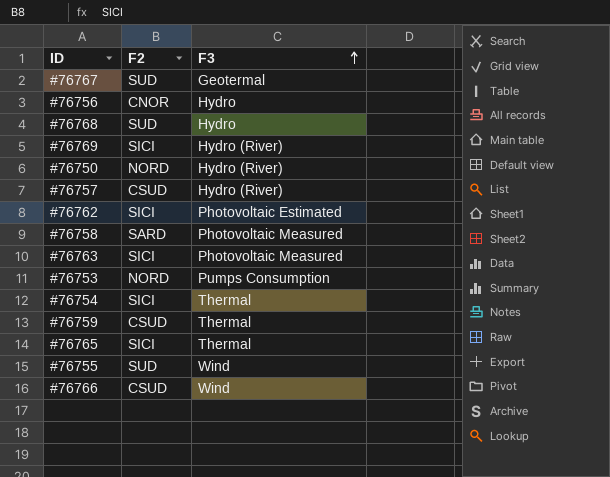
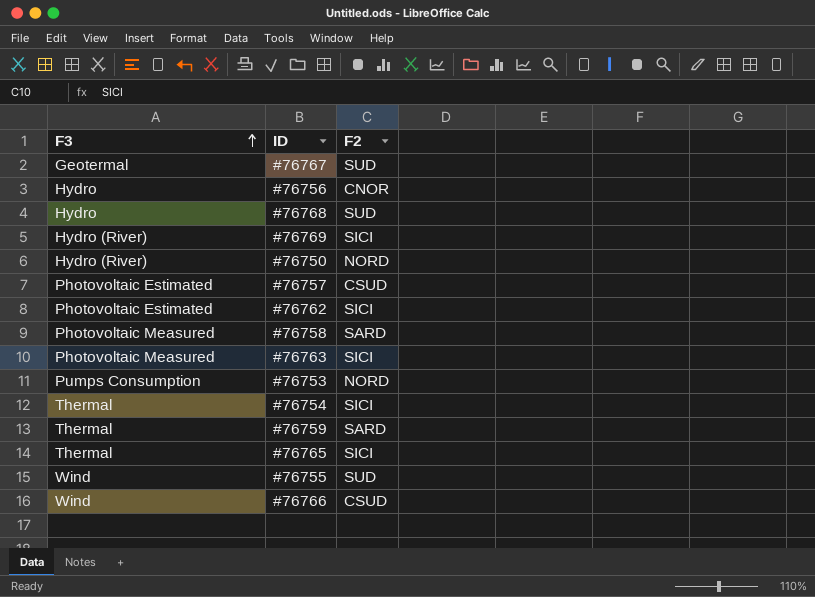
column F3 | position: 3 -> 1
#76757 | F3: Hydro (River) -> Photovoltaic Estimated
#76759 | F2: CSUD -> SARD

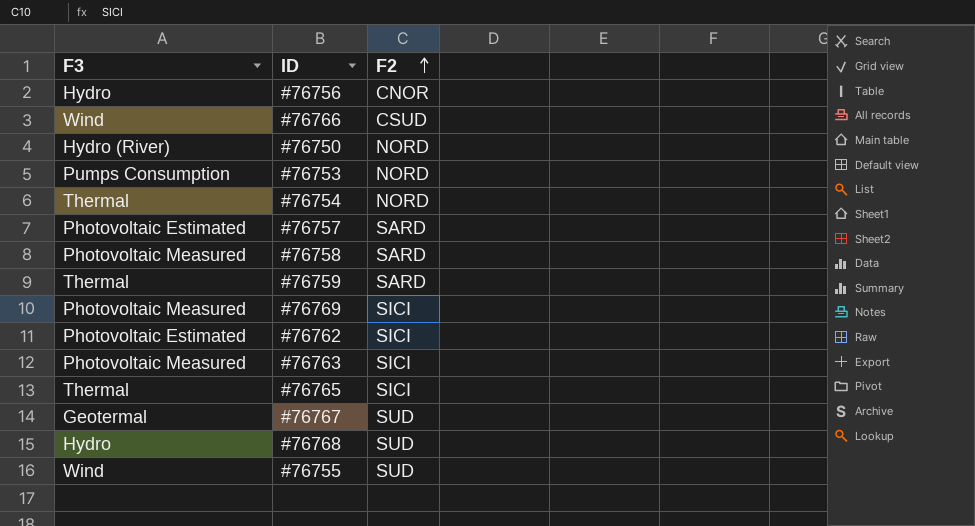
row order: F3 ascending -> F2 ascending
#76754 | F2: SICI -> NORD
#76757 | F2: CSUD -> SARD
#76769 | F3: Hydro (River) -> Photovoltaic Measured

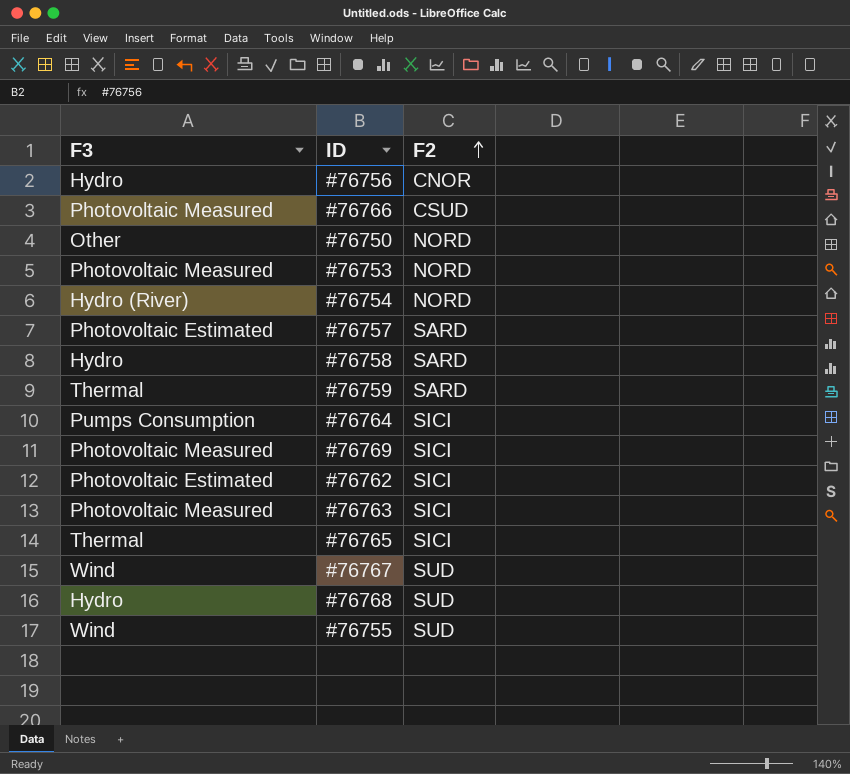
#76766 | F3: Wind -> Photovoltaic Measured
#76750 | F3: Hydro (River) -> Other
#76753 | F3: Pumps Consumption -> Photovoltaic Measured
#76754 | F3: Thermal -> Hydro (River)
#76758 | F3: Photovoltaic Measured -> Hydro
row #76764: none -> Pumps Consumption | SICI
#76767 | F3: Geotermal -> Wind

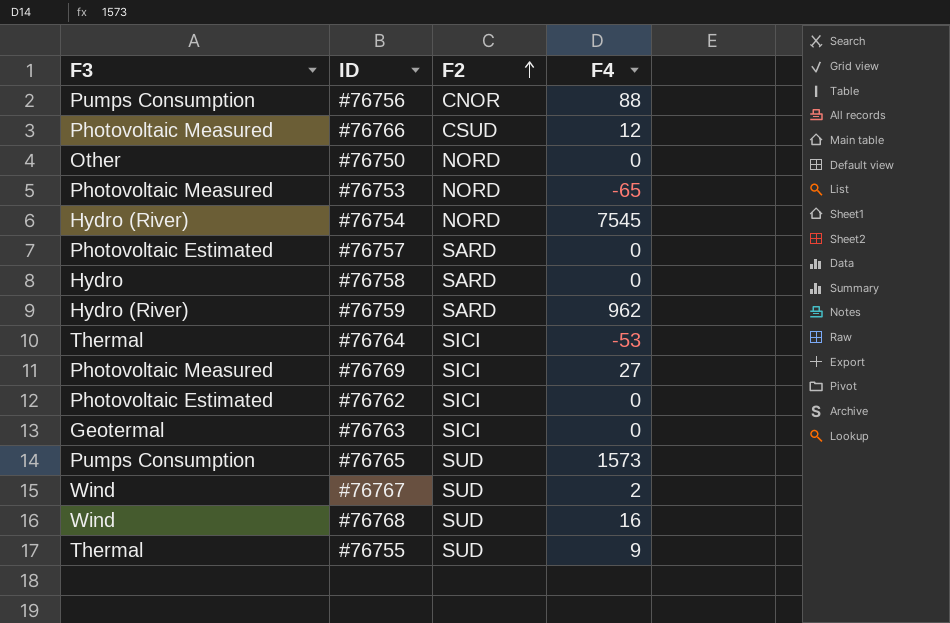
column F4 | position: none -> 4
#76756 | F3: Hydro -> Pumps Consumption
#76759 | F3: Thermal -> Hydro (River)
#76764 | F3: Pumps Consumption -> Thermal
#76763 | F3: Photovoltaic Measured -> Geotermal
#76765 | F3: Thermal -> Pumps Consumption
#76765 | F2: SICI -> SUD
#76768 | F3: Hydro -> Wind
#76755 | F3: Wind -> Thermal

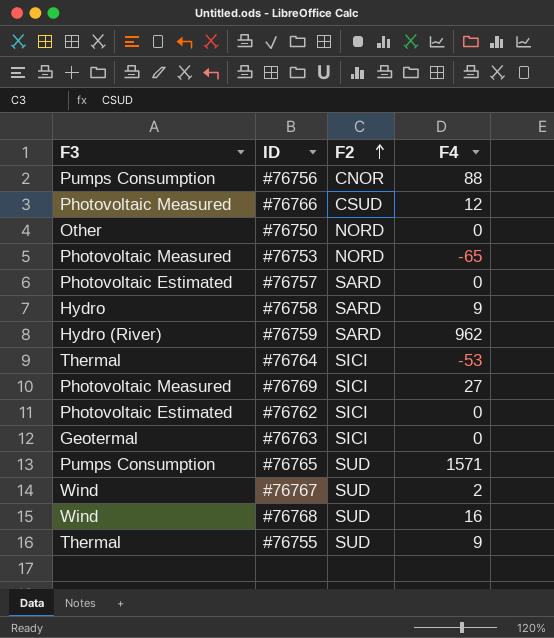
row #76754: Hydro (River) | NORD | 7545 -> none
#76758 | F4: 0 -> 9
#76765 | F4: 1573 -> 1571

